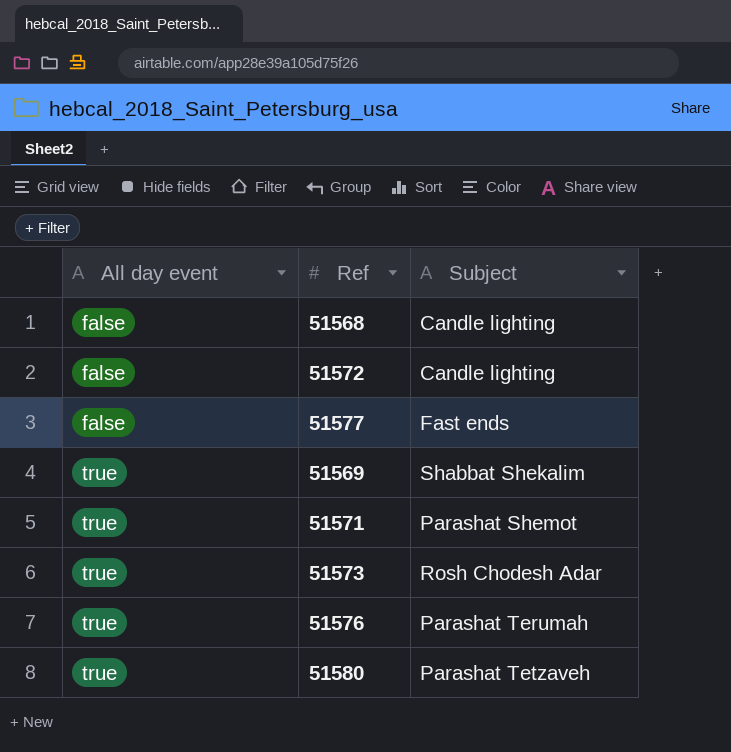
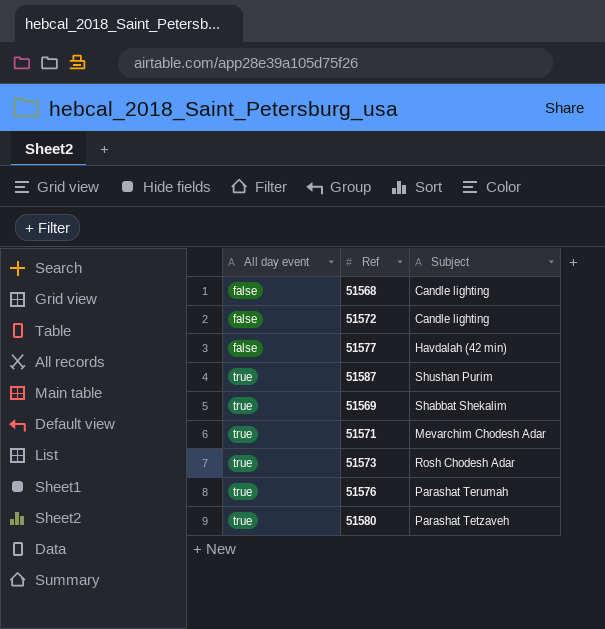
51577 | Subject: Fast ends -> Havdalah (42 min)
row 51587: none -> true | Shushan Purim
51571 | Subject: Parashat Shemot -> Mevarchim Chodesh Adar

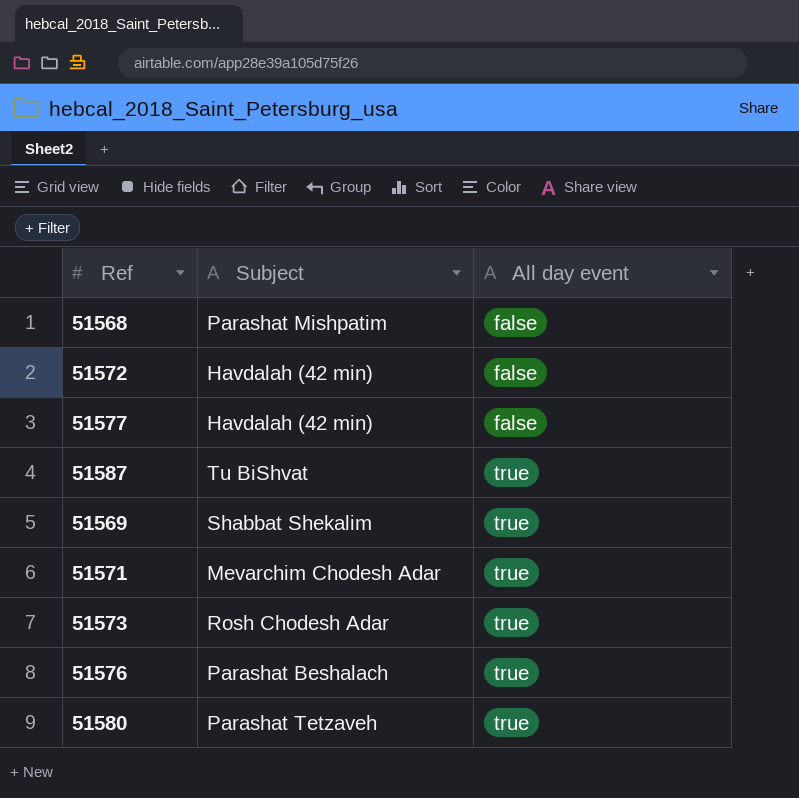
column All day event | position: 1 -> 3
51568 | Subject: Candle lighting -> Parashat Mishpatim
51572 | Subject: Candle lighting -> Havdalah (42 min)
51587 | Subject: Shushan Purim -> Tu BiShvat
51576 | Subject: Parashat Terumah -> Parashat Beshalach

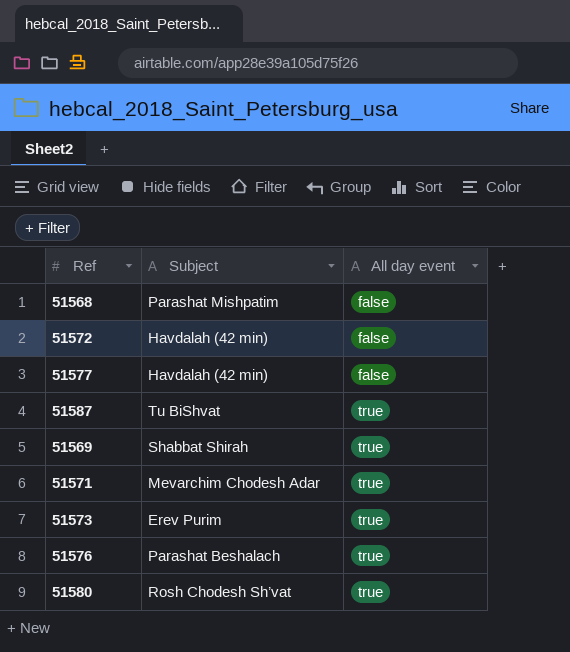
51569 | Subject: Shabbat Shekalim -> Shabbat Shirah
51573 | Subject: Rosh Chodesh Adar -> Erev Purim
51580 | Subject: Parashat Tetzaveh -> Rosh Chodesh Sh’vat

